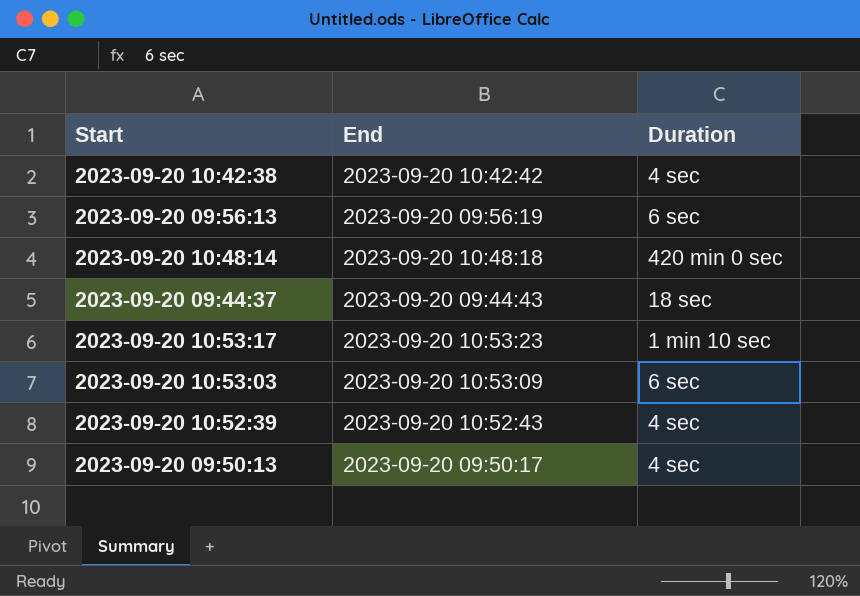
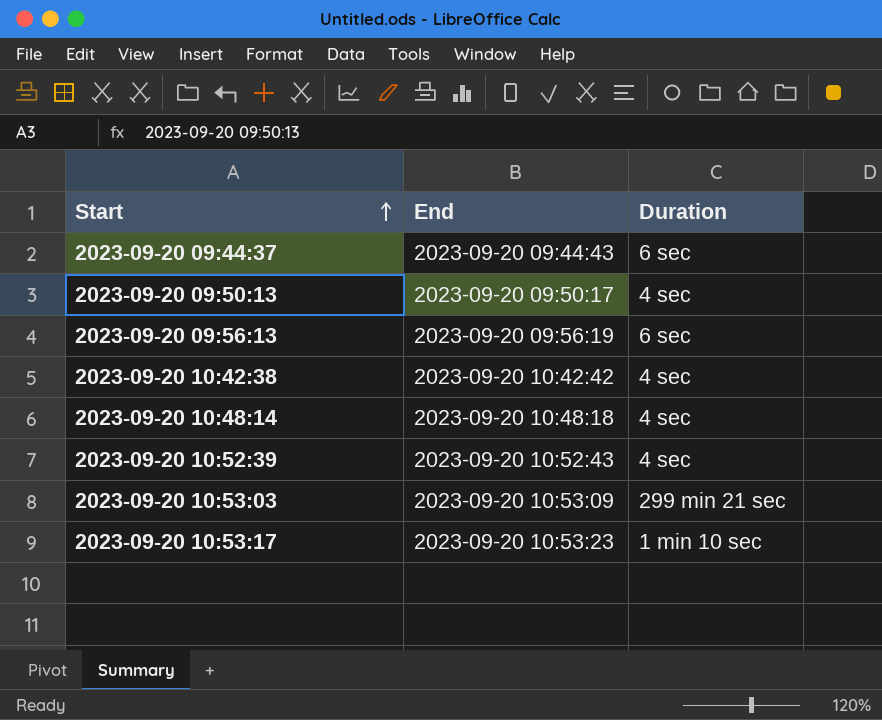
row order: none -> Start ascending
2023-09-20 09:44:37 | Duration: 18 sec -> 6 sec
2023-09-20 10:48:14 | Duration: 420 min 0 sec -> 4 sec
2023-09-20 10:53:03 | Duration: 6 sec -> 299 min 21 sec

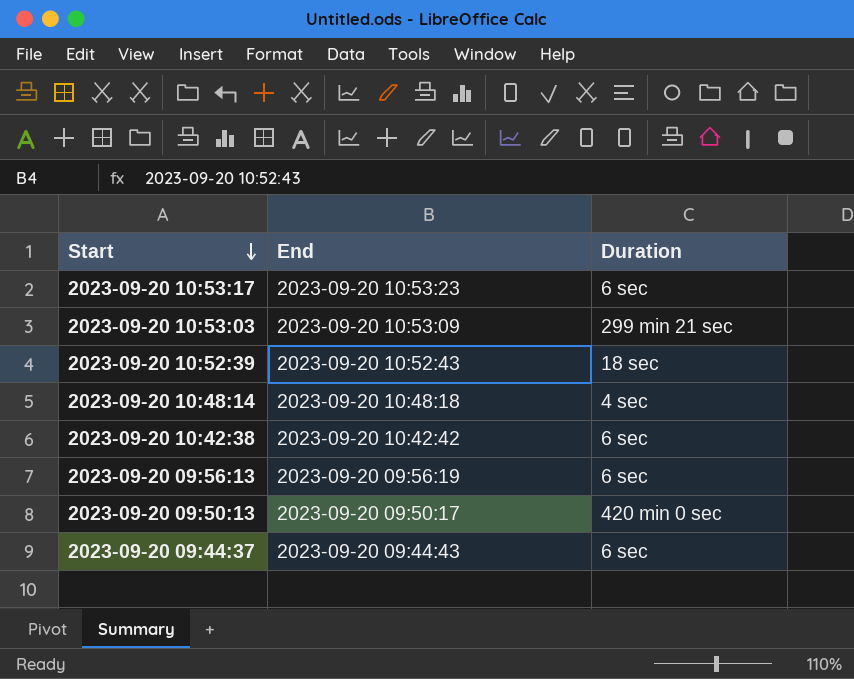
row order: Start ascending -> Start descending
2023-09-20 10:53:17 | Duration: 1 min 10 sec -> 6 sec
2023-09-20 10:52:39 | Duration: 4 sec -> 18 sec
2023-09-20 10:42:38 | Duration: 4 sec -> 6 sec
2023-09-20 09:50:13 | Duration: 4 sec -> 420 min 0 sec

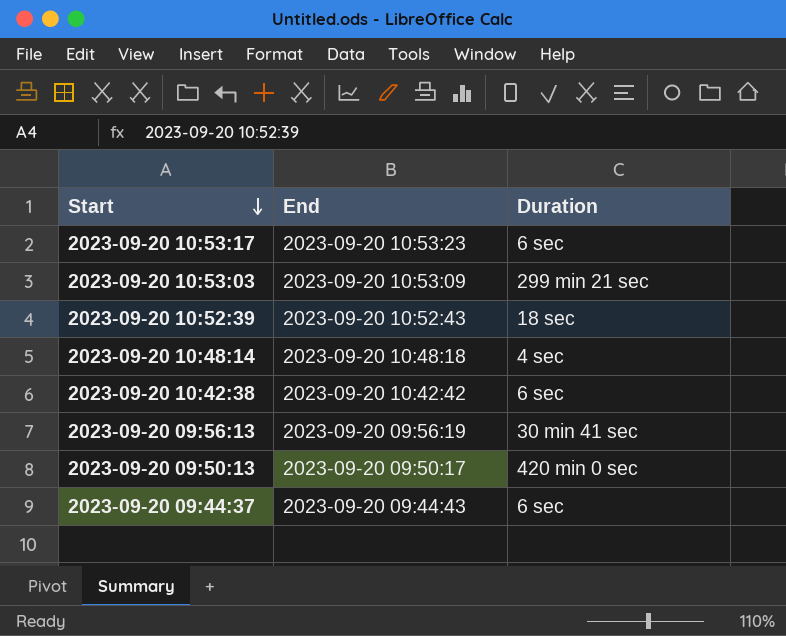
2023-09-20 09:56:13 | Duration: 6 sec -> 30 min 41 sec

